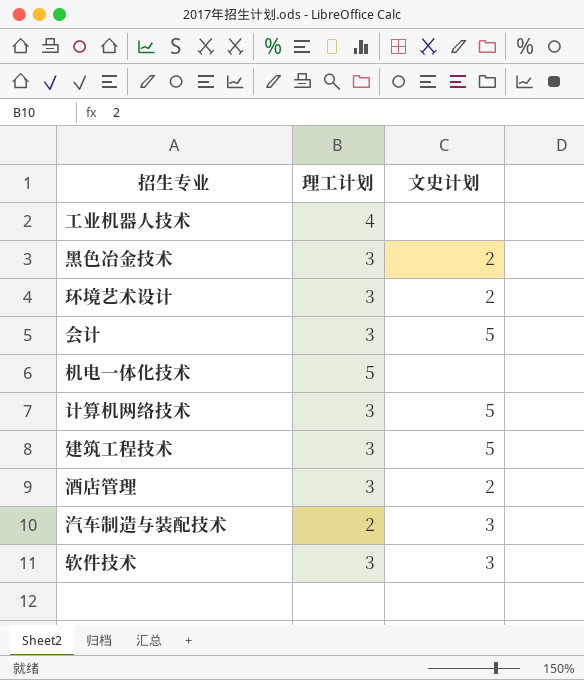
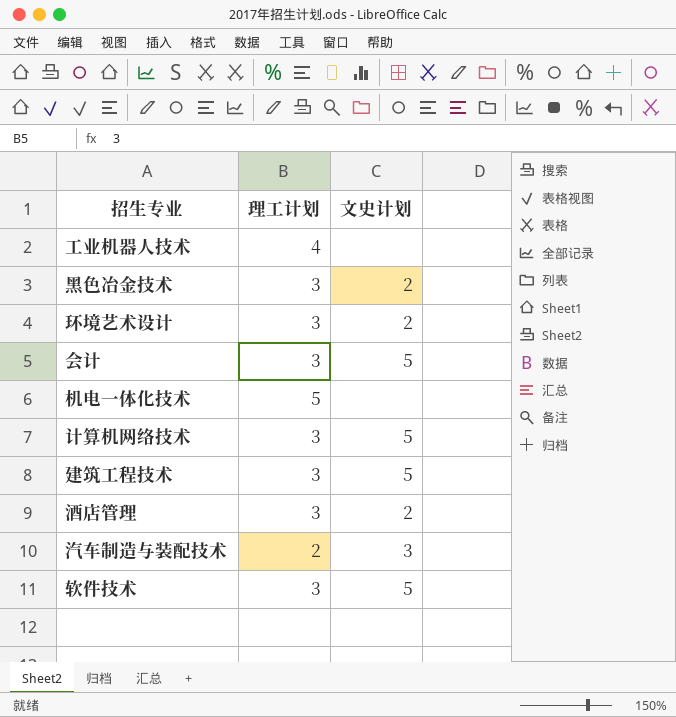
软件技术 | 文史计划: 3 -> 5

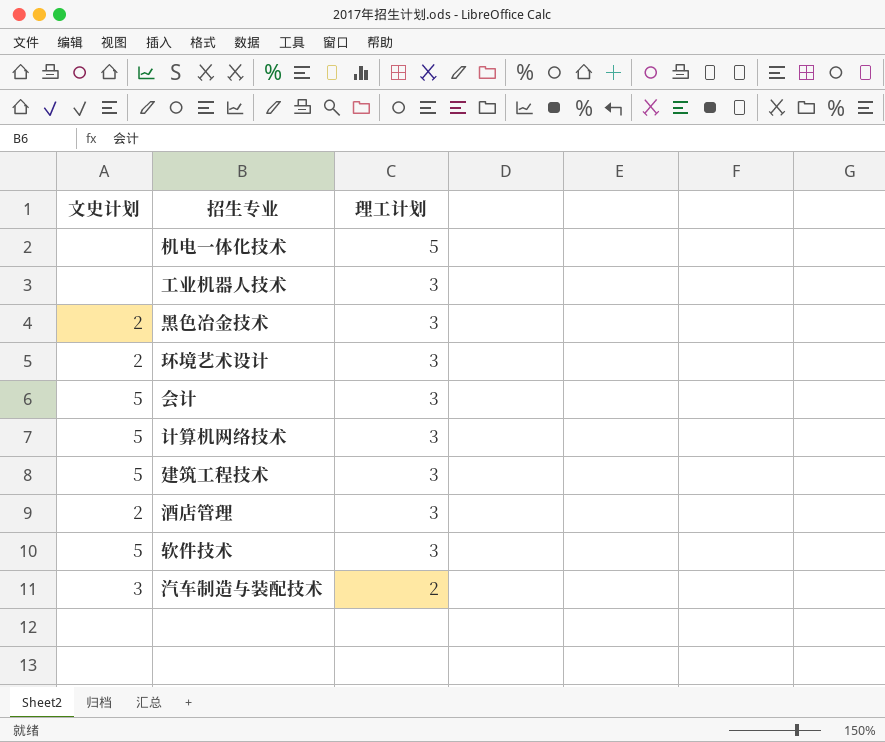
row order: none -> 理工计划 descending
column 文史计划 | position: 3 -> 1
工业机器人技术 | 理工计划: 4 -> 3

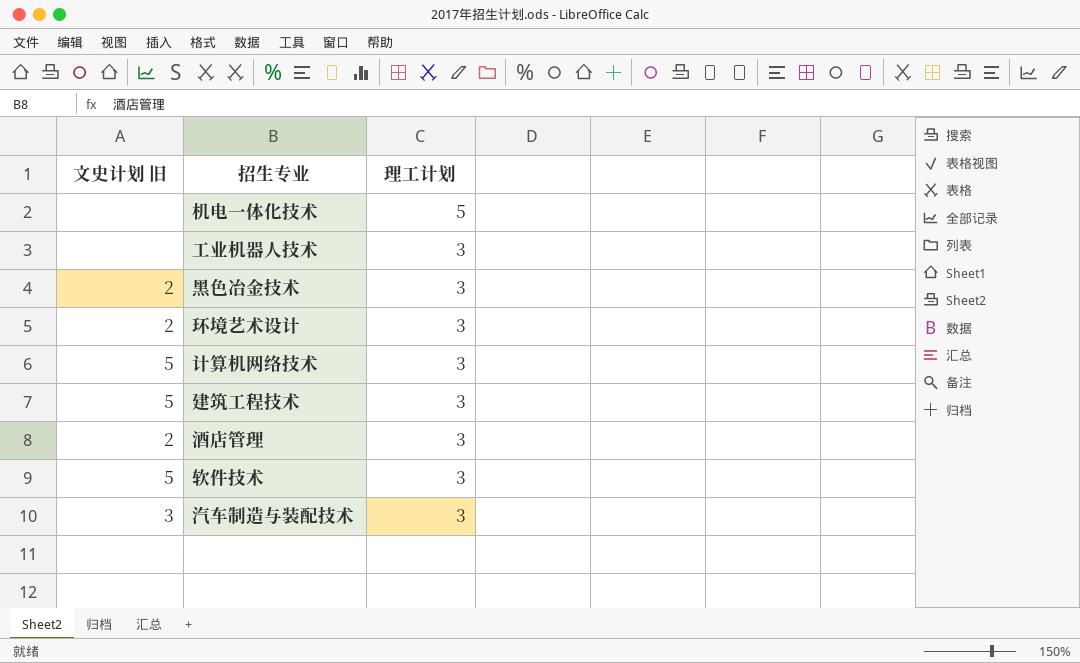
column name: 文史计划 -> 文史计划 旧
row 会计: 5 | 3 -> none
汽车制造与装配技术 | 理工计划: 2 -> 3

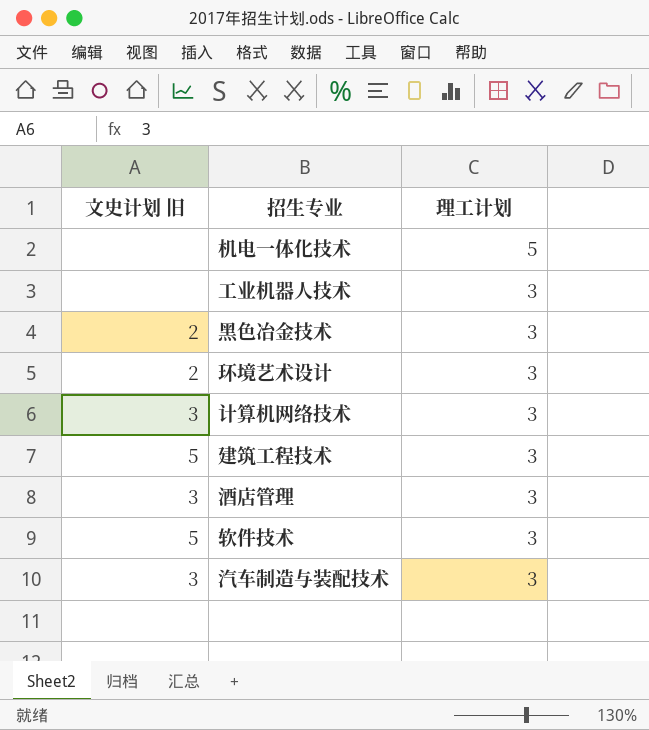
计算机网络技术 | 文史计划 旧: 5 -> 3
酒店管理 | 文史计划 旧: 2 -> 3

